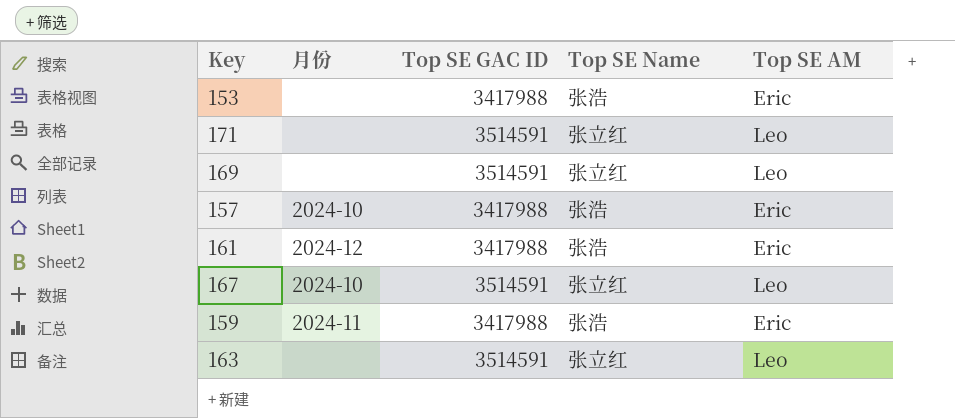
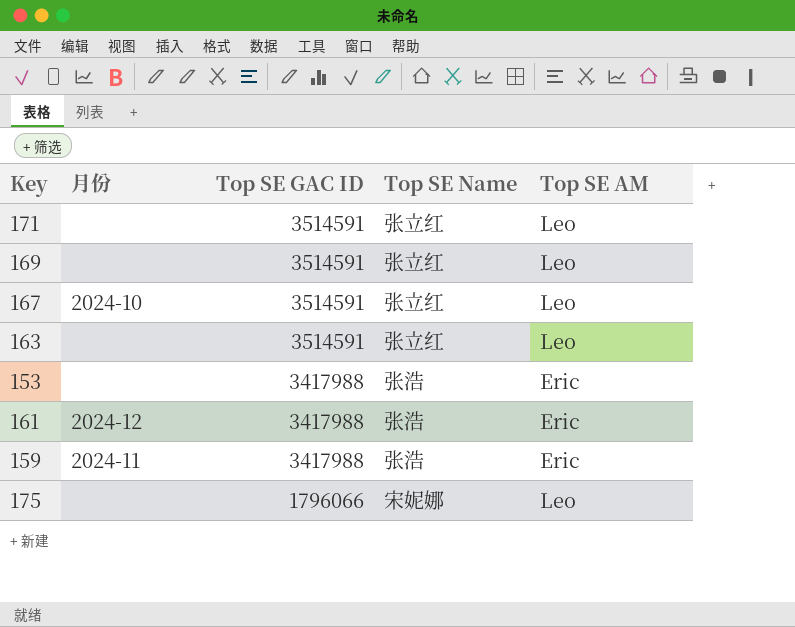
row order: none -> Top SE GAC ID descending
row 157: 2024-10 | 3417988 | 张浩 | Eric -> none
row 175: none -> none | 1796066 | 宋妮娜 | Leo

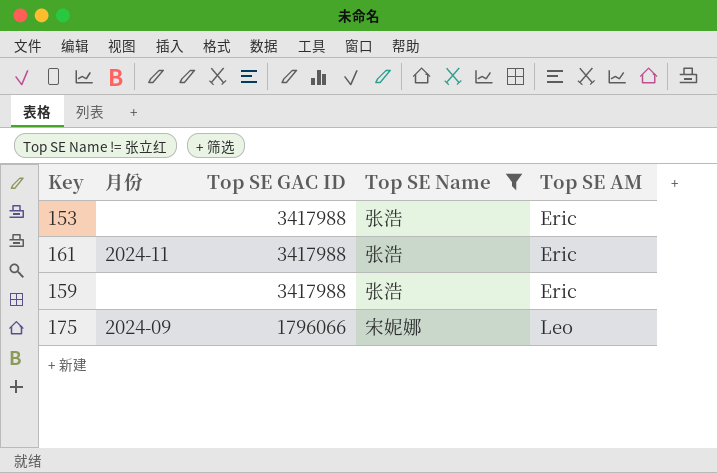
filter: none -> Top SE Name != 张立红
161 | 月份: 2024-12 -> 2024-11
159 | 月份: 2024-11 -> none
175 | 月份: none -> 2024-09

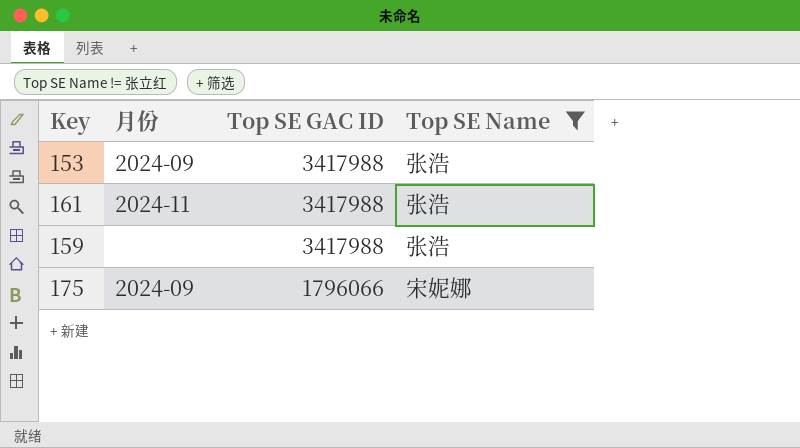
column Top SE AM | position: 5 -> none
153 | 月份: none -> 2024-09

